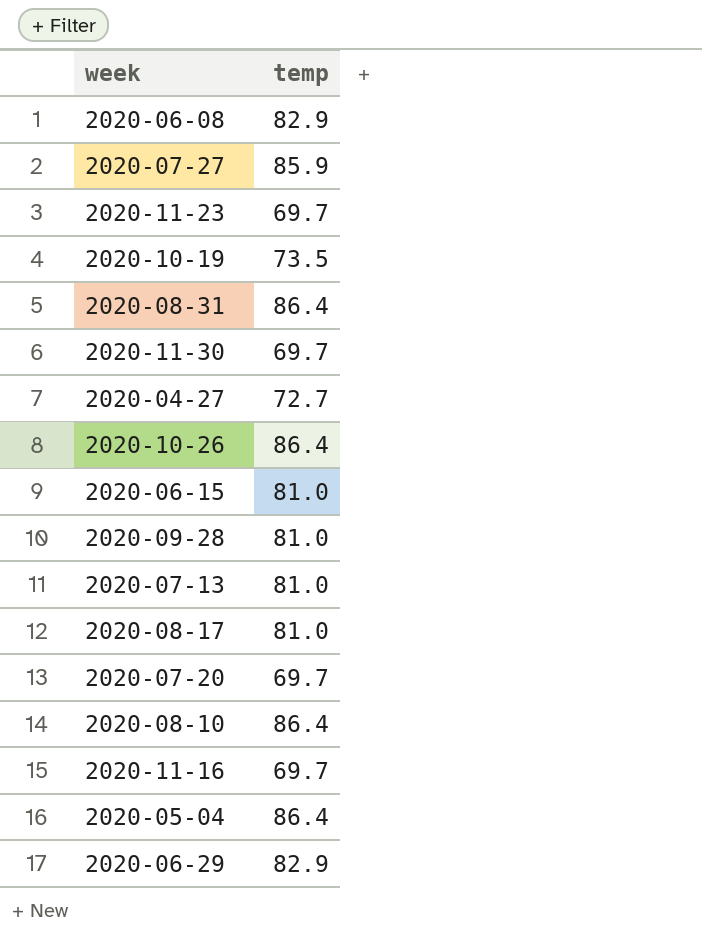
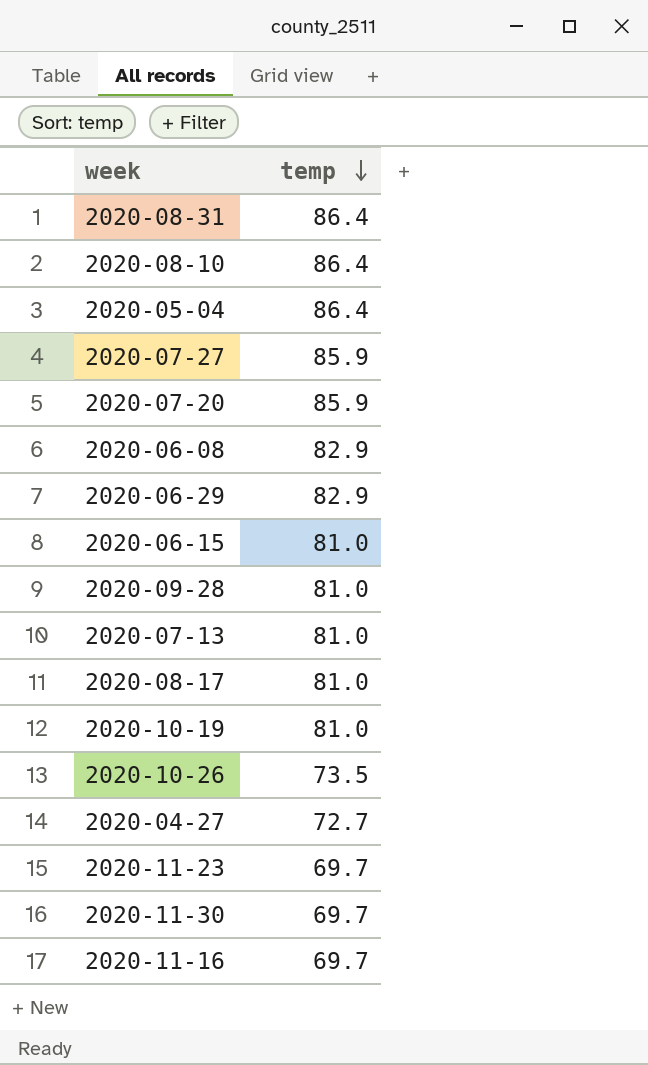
row order: none -> temp descending
2020-07-20 | temp: 69.7 -> 85.9
2020-10-19 | temp: 73.5 -> 81.0
2020-10-26 | temp: 86.4 -> 73.5

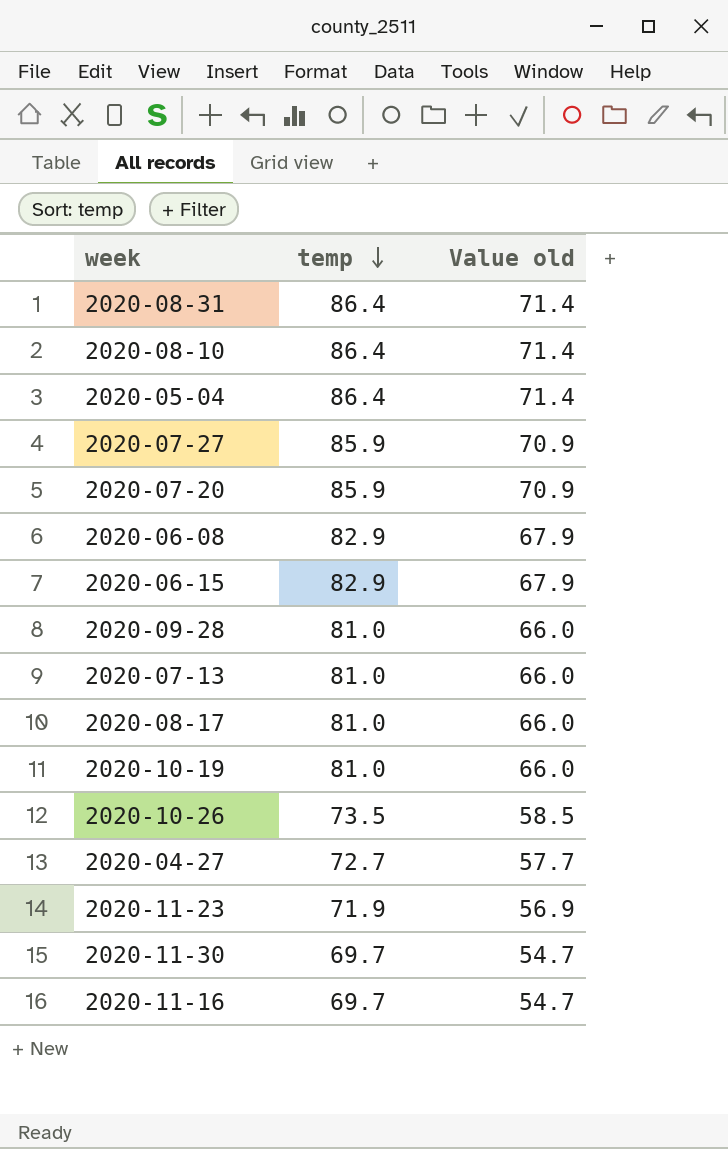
column Value old | formula: none -> [temp] - 15
row 2020-06-29: 82.9 -> none
2020-06-15 | temp: 81.0 -> 82.9
2020-11-23 | temp: 69.7 -> 71.9

